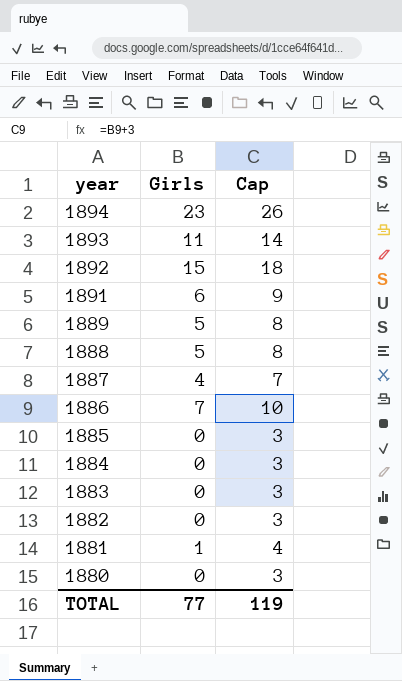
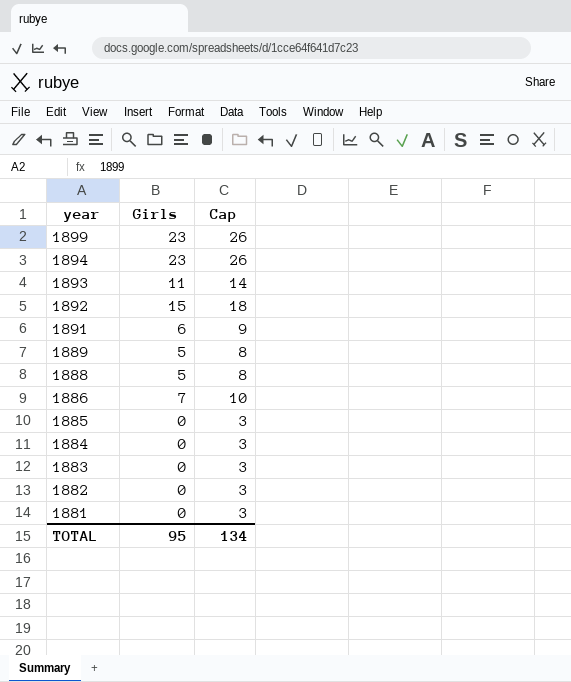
row 1887: 4 | 7 -> none
row 1880: 0 | 3 -> none
row 1899: none -> 23 | 26
1881 | Girls: 1 -> 0
1881 | Cap: 4 -> 3
TOTAL | Girls: 77 -> 95
TOTAL | Cap: 119 -> 134

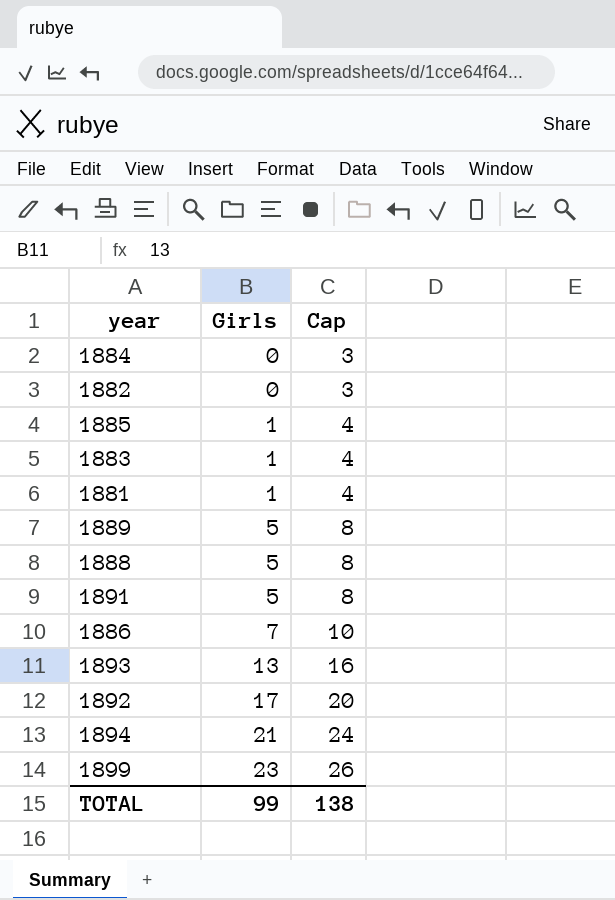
row order: year descending -> Girls ascending
1885 | Girls: 0 -> 1
1885 | Cap: 3 -> 4
1883 | Girls: 0 -> 1
1883 | Cap: 3 -> 4
1881 | Girls: 0 -> 1
1881 | Cap: 3 -> 4
1891 | Girls: 6 -> 5
1891 | Cap: 9 -> 8
1893 | Girls: 11 -> 13
1893 | Cap: 14 -> 16
1892 | Girls: 15 -> 17
1892 | Cap: 18 -> 20
1894 | Girls: 23 -> 21
1894 | Cap: 26 -> 24
TOTAL | Girls: 95 -> 99
TOTAL | Cap: 134 -> 138

